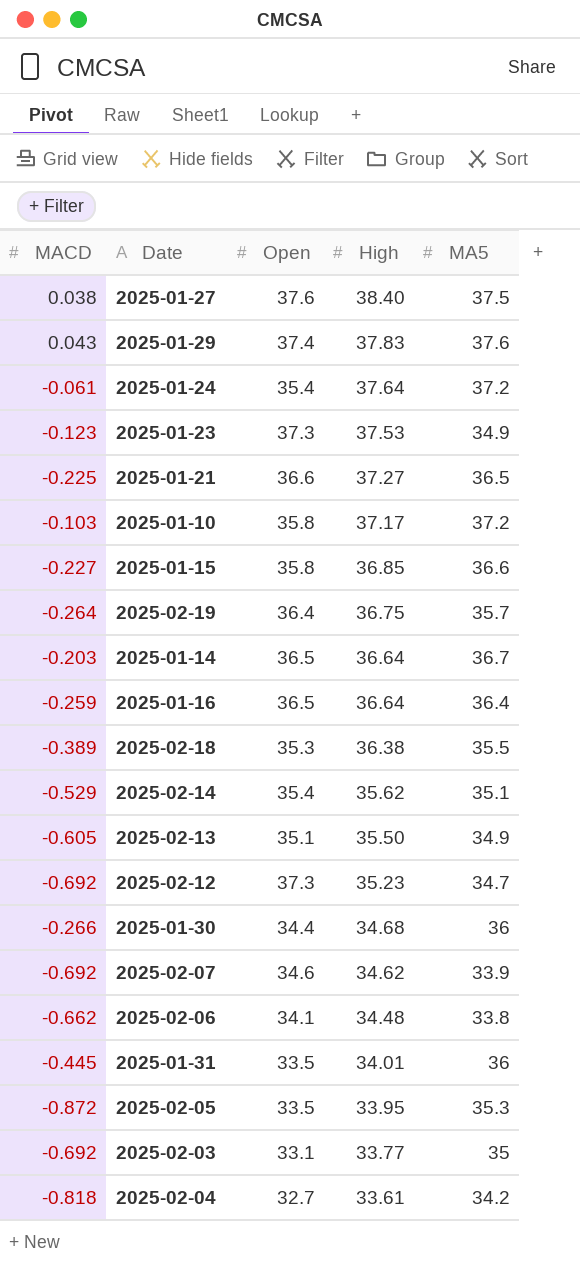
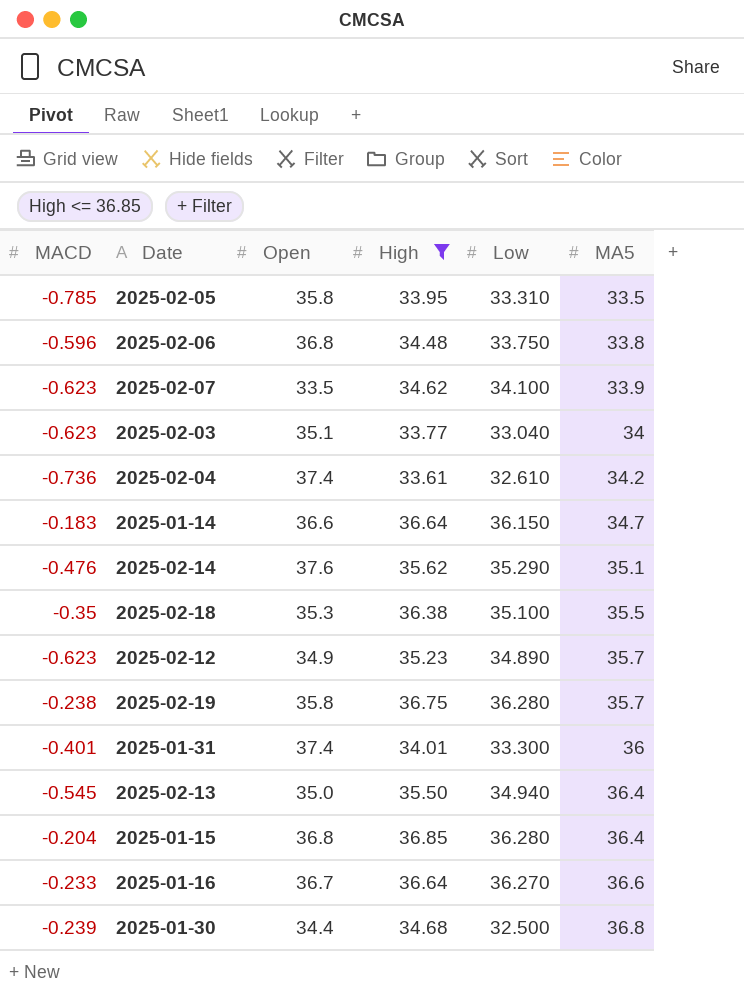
filter: none -> High <= 36.85
row order: High descending -> MA5 ascending
column Low | position: none -> 5
2025-02-05 | MACD: -0.872 -> -0.785
2025-02-05 | Open: 33.5 -> 35.8
2025-02-05 | MA5: 35.3 -> 33.5
2025-02-06 | MACD: -0.662 -> -0.596
2025-02-06 | Open: 34.1 -> 36.8
2025-02-07 | MACD: -0.692 -> -0.623
2025-02-07 | Open: 34.6 -> 33.5
2025-02-03 | MACD: -0.692 -> -0.623
2025-02-03 | Open: 33.1 -> 35.1
2025-02-03 | MA5: 35 -> 34
2025-02-04 | MACD: -0.818 -> -0.736
2025-02-04 | Open: 32.7 -> 37.4
2025-01-14 | MACD: -0.203 -> -0.183
2025-01-14 | Open: 36.5 -> 36.6
2025-01-14 | MA5: 36.7 -> 34.7
2025-02-14 | MACD: -0.529 -> -0.476
2025-02-14 | Open: 35.4 -> 37.6
2025-02-18 | MACD: -0.389 -> -0.35
2025-02-12 | MACD: -0.692 -> -0.623
2025-02-12 | Open: 37.3 -> 34.9
2025-02-12 | MA5: 34.7 -> 35.7
2025-02-19 | MACD: -0.264 -> -0.238
2025-02-19 | Open: 36.4 -> 35.8
2025-01-31 | MACD: -0.445 -> -0.401
2025-01-31 | Open: 33.5 -> 37.4
2025-02-13 | MACD: -0.605 -> -0.545
2025-02-13 | Open: 35.1 -> 35.0
2025-02-13 | MA5: 34.9 -> 36.4
2025-01-15 | MACD: -0.227 -> -0.204
2025-01-15 | Open: 35.8 -> 36.8
2025-01-15 | MA5: 36.6 -> 36.4
2025-01-16 | MACD: -0.259 -> -0.233
2025-01-16 | Open: 36.5 -> 36.7
2025-01-16 | MA5: 36.4 -> 36.6
2025-01-30 | MACD: -0.266 -> -0.239
2025-01-30 | MA5: 36 -> 36.8

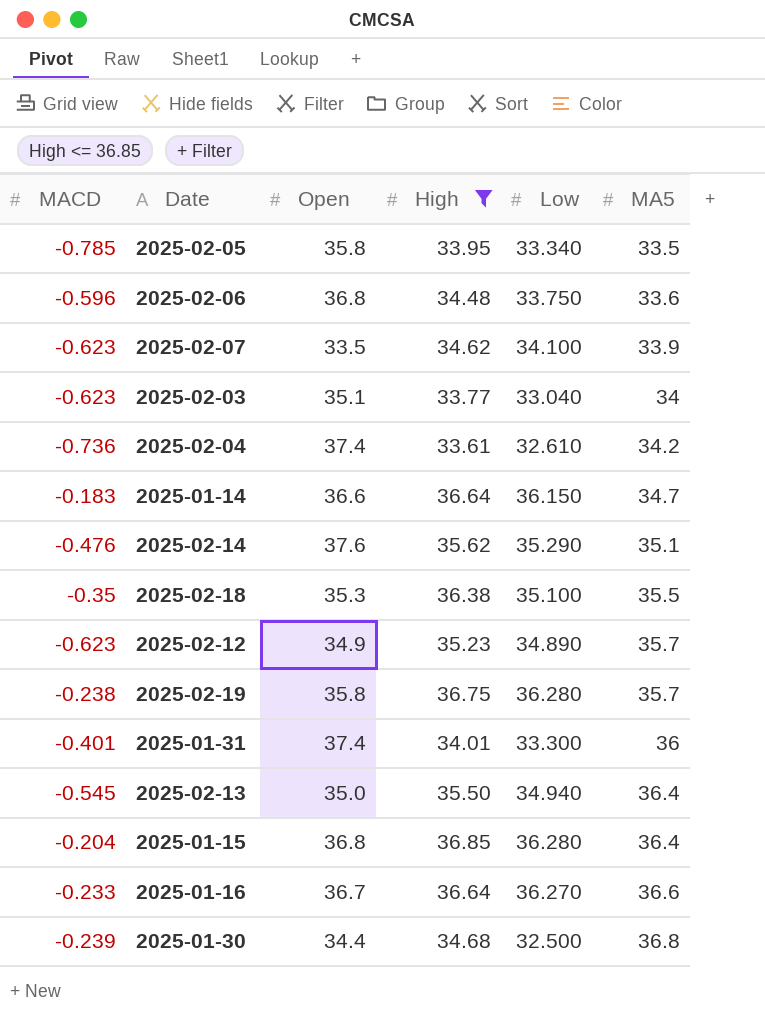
2025-02-05 | Low: 33.310 -> 33.340
2025-02-06 | MA5: 33.8 -> 33.6

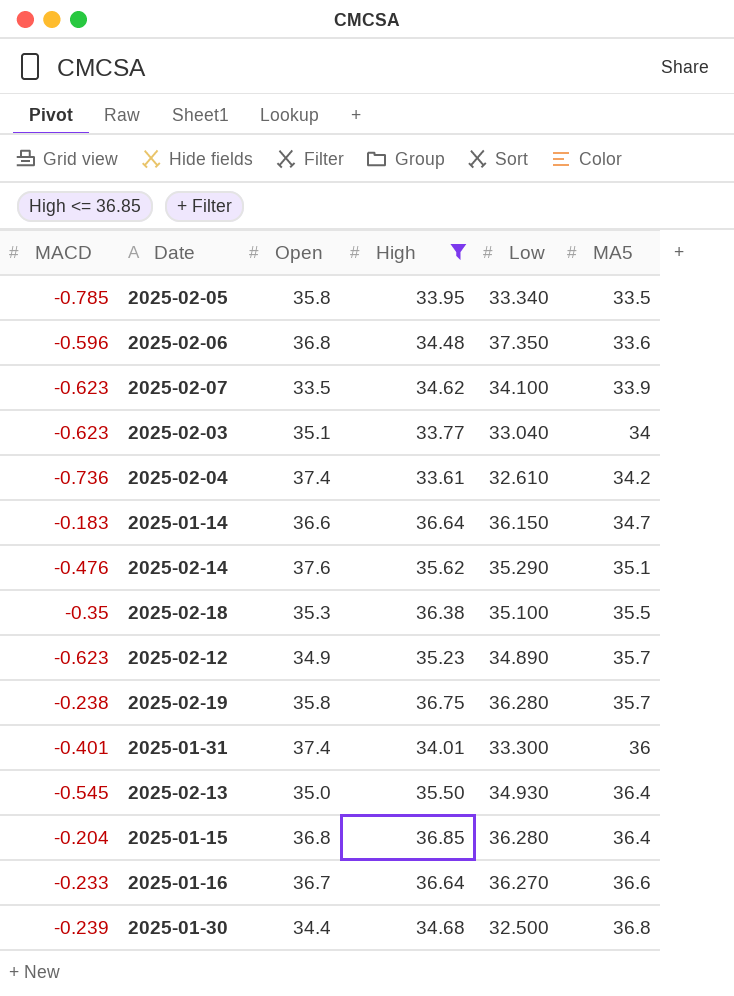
2025-02-06 | Low: 33.750 -> 37.350
2025-02-13 | Low: 34.940 -> 34.930

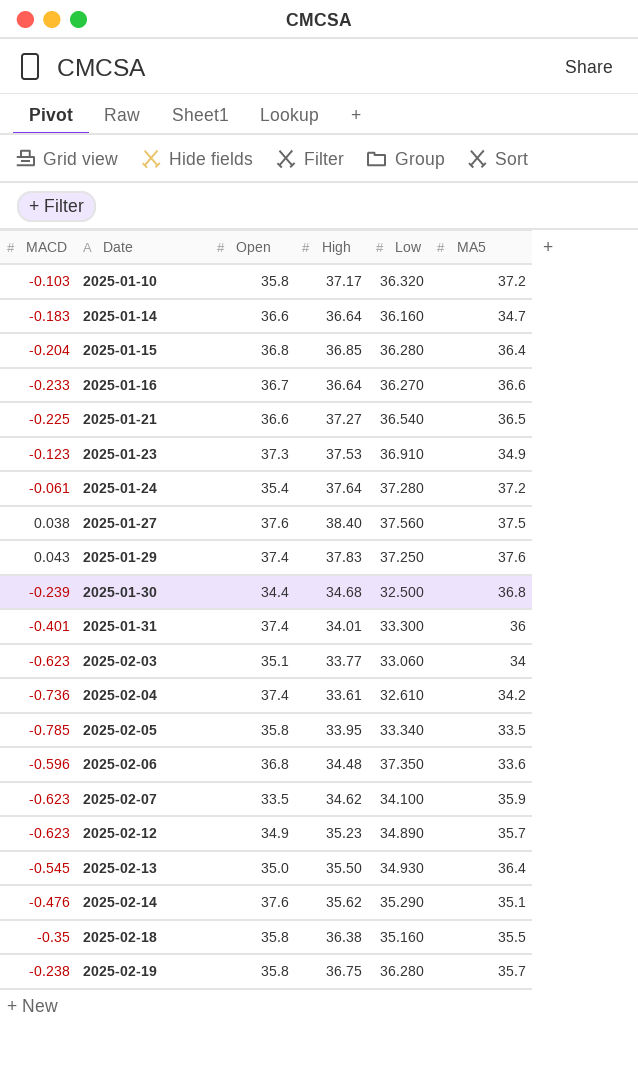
filter: High <= 36.85 -> none
row order: MA5 ascending -> Date ascending
2025-01-14 | Low: 36.150 -> 36.160
2025-02-03 | Low: 33.040 -> 33.060
2025-02-07 | MA5: 33.9 -> 35.9
2025-02-18 | Open: 35.3 -> 35.8
2025-02-18 | Low: 35.100 -> 35.160

